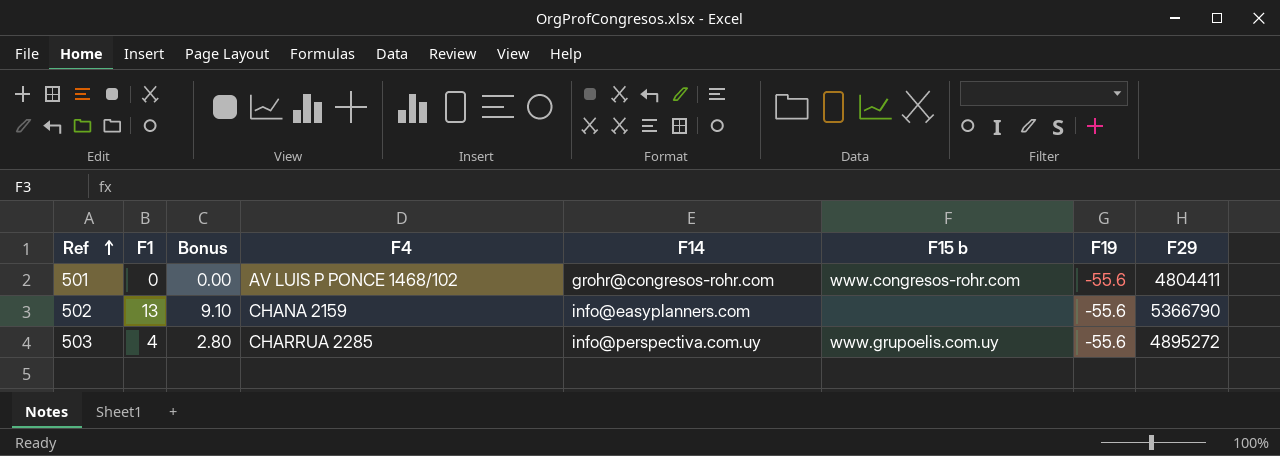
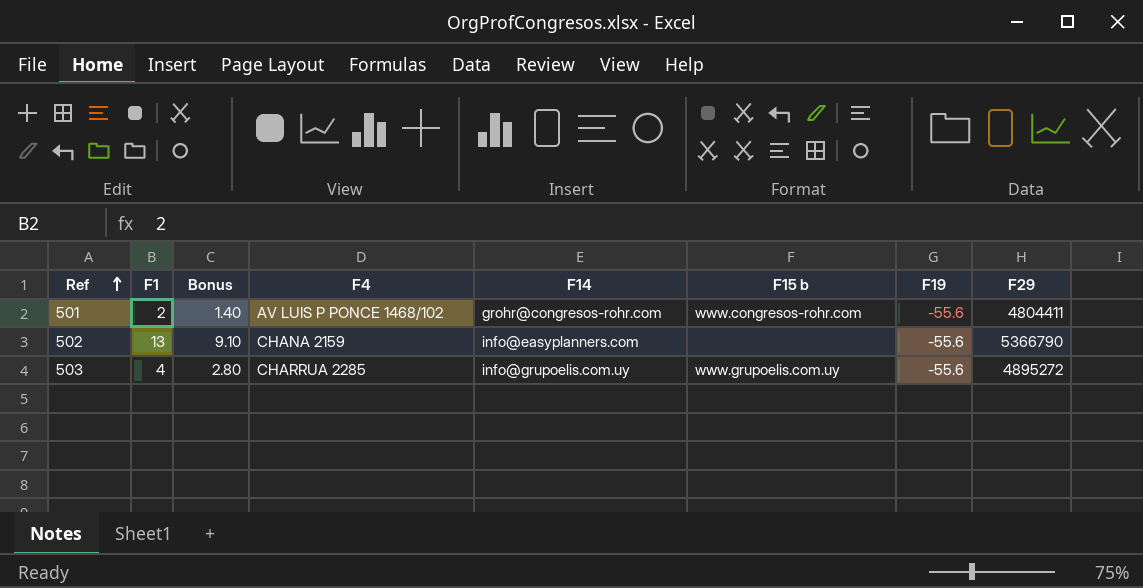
501 | F1: 0 -> 2
501 | Bonus: 0.00 -> 1.40
503 | F14: info@perspectiva.com.uy -> info@grupoelis.com.uy

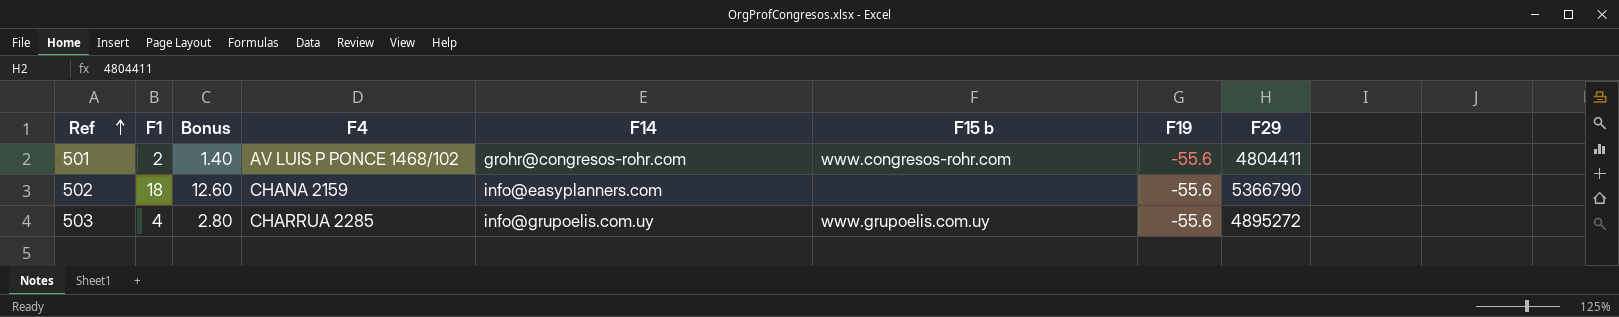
502 | F1: 13 -> 18
502 | Bonus: 9.10 -> 12.60

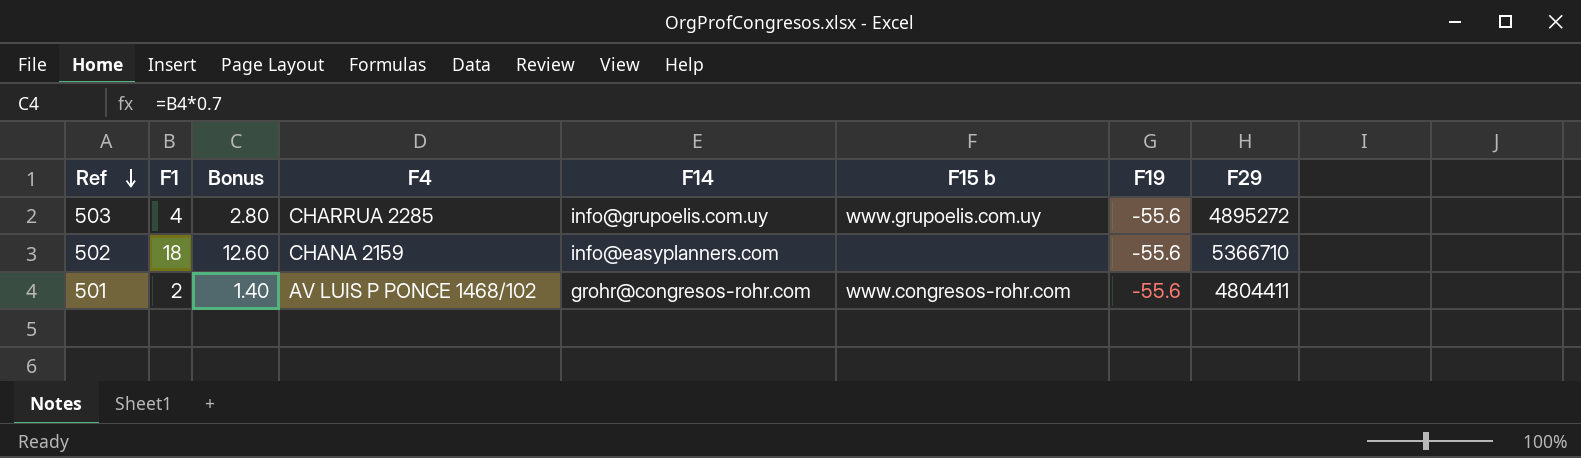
row order: Ref ascending -> Ref descending
502 | F29: 5366790 -> 5366710

